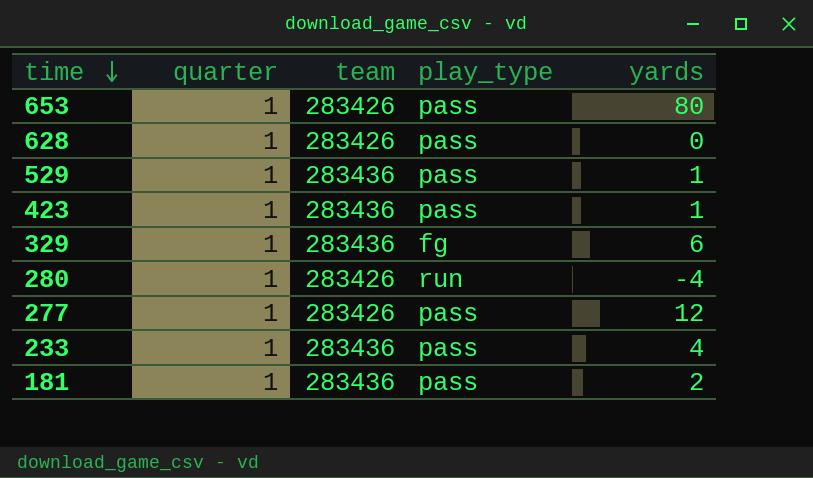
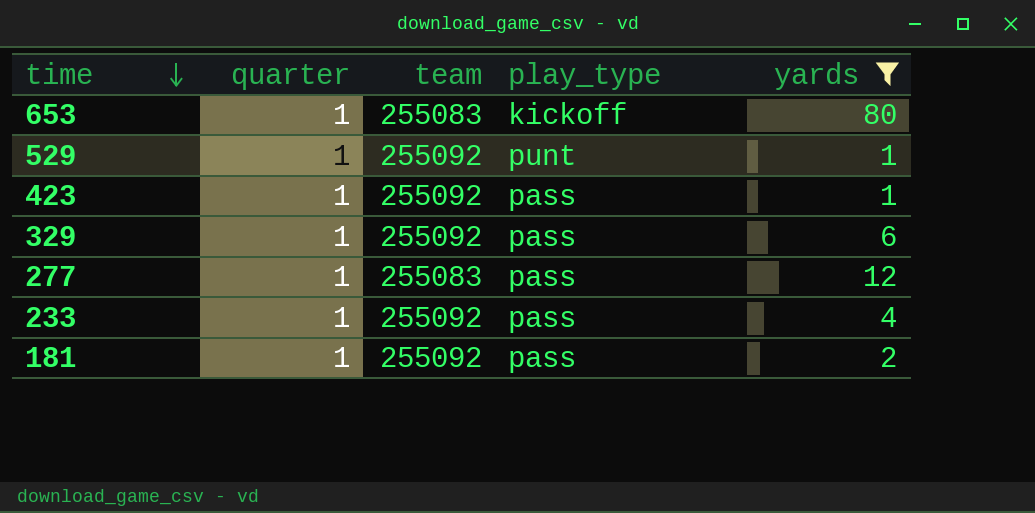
filter: none -> yards >= 1
653 | team: 283426 -> 255083
653 | play_type: pass -> kickoff
529 | team: 283436 -> 255092
529 | play_type: pass -> punt
423 | team: 283436 -> 255092
329 | team: 283436 -> 255092
329 | play_type: fg -> pass
277 | team: 283426 -> 255083
233 | team: 283436 -> 255092
181 | team: 283436 -> 255092

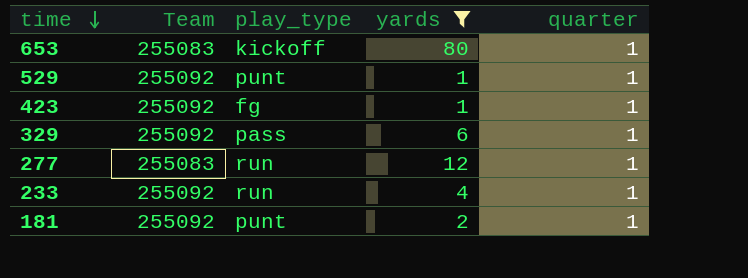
column name: team -> Team
column quarter | position: 2 -> 5
423 | play_type: pass -> fg
277 | play_type: pass -> run
233 | play_type: pass -> run
181 | play_type: pass -> punt

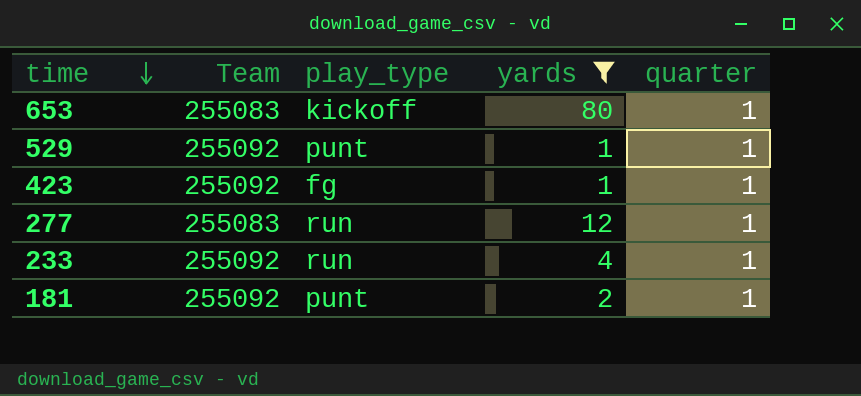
row 329: 255092 | pass | 6 | 1 -> none

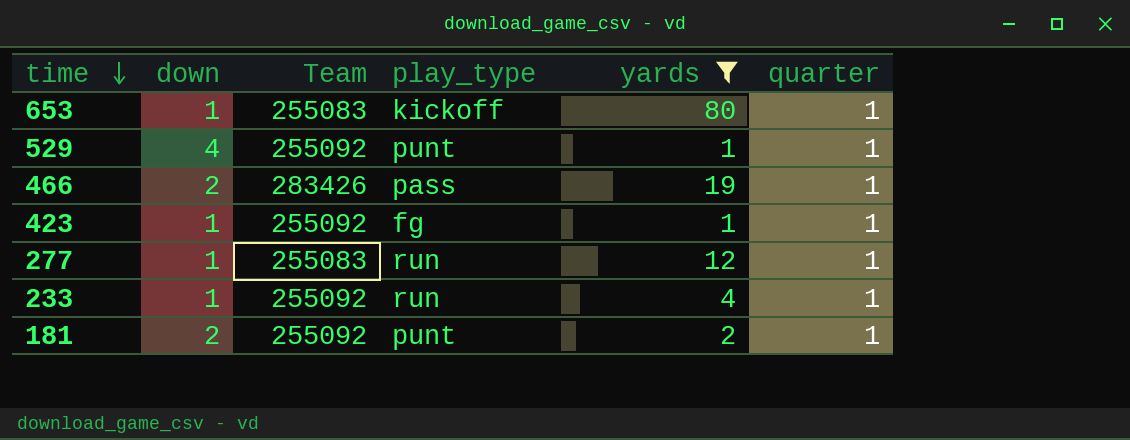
column down | position: none -> 2
row 466: none -> 2 | 283426 | pass | 19 | 1

